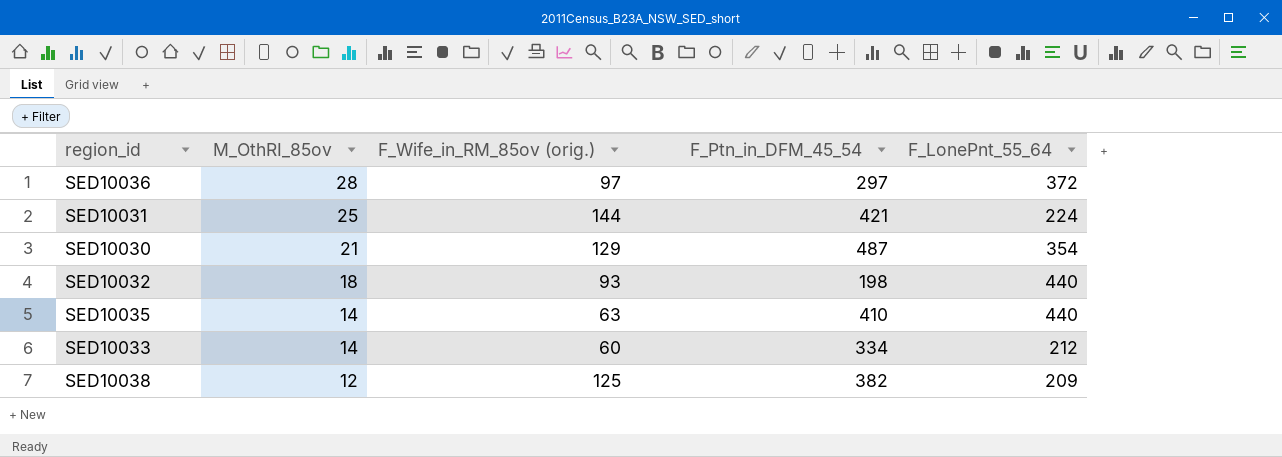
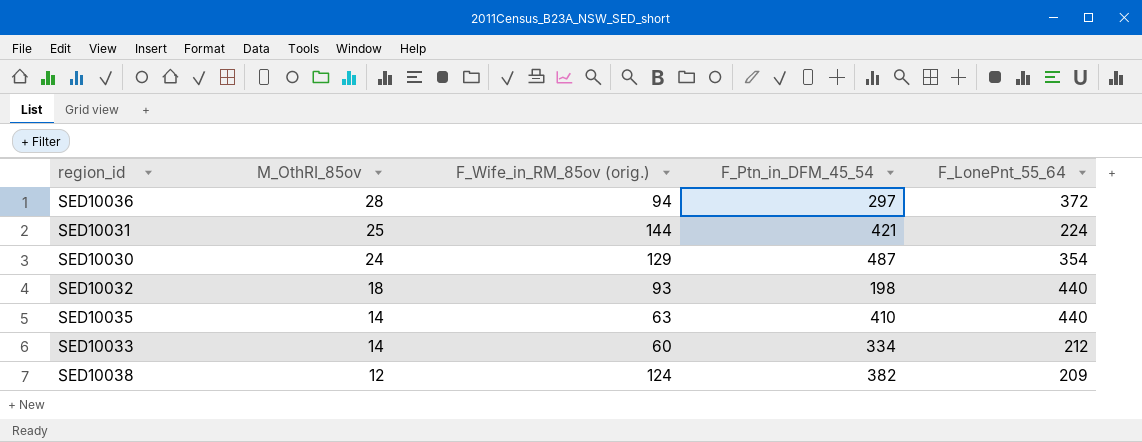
SED10036 | F_Wife_in_RM_85ov (orig.): 97 -> 94
SED10030 | M_OthRI_85ov: 21 -> 24
SED10038 | F_Wife_in_RM_85ov (orig.): 125 -> 124

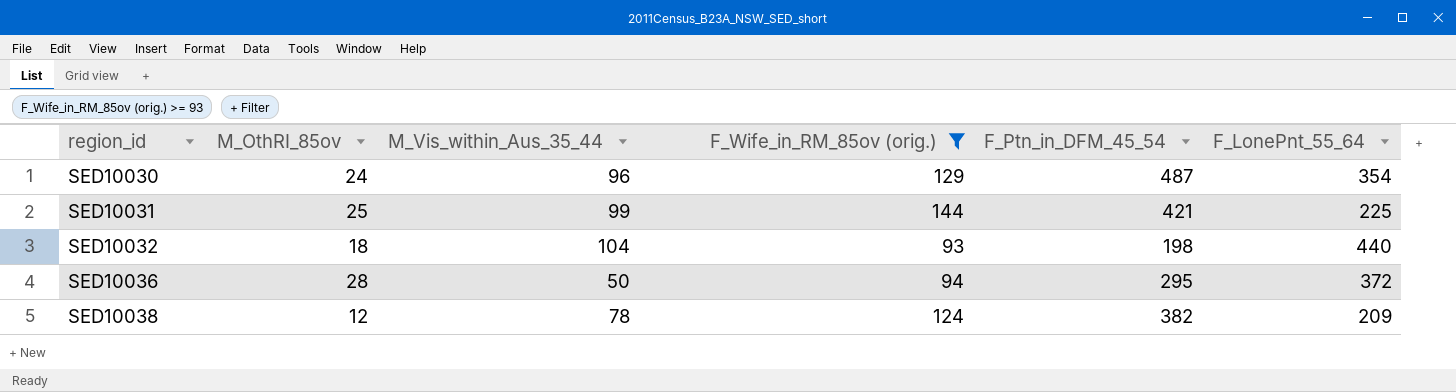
filter: none -> F_Wife_in_RM_85ov (orig.) >= 93
row order: M_OthRI_85ov descending -> region_id ascending
column M_Vis_within_Aus_35_44 | position: none -> 3
SED10031 | F_LonePnt_55_64: 224 -> 225
SED10036 | F_Ptn_in_DFM_45_54: 297 -> 295

